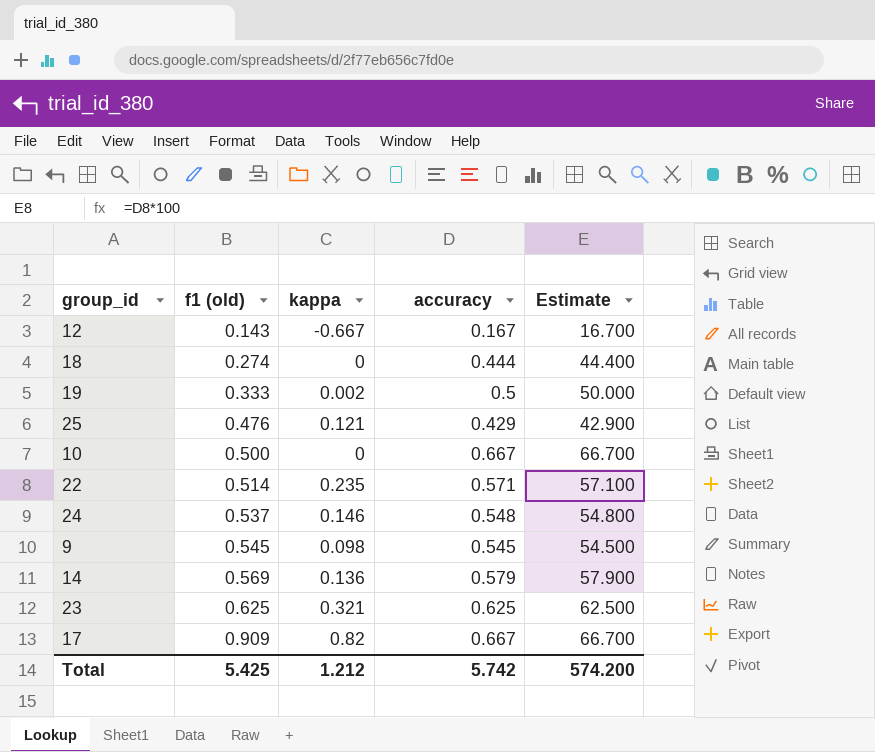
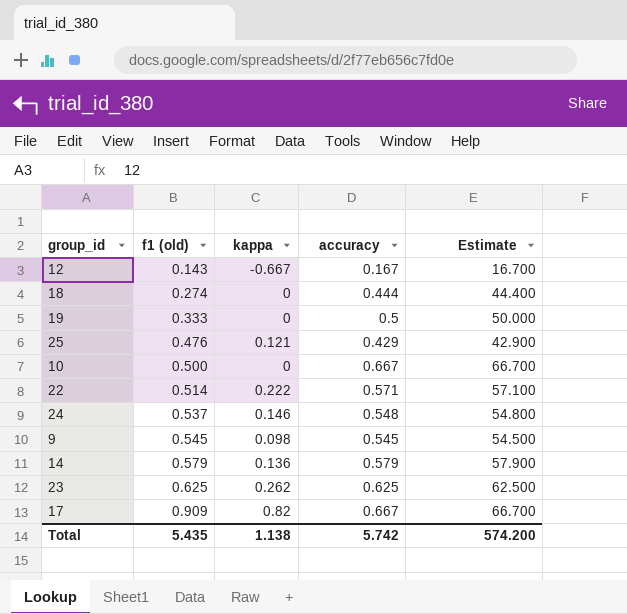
19 | kappa: 0.002 -> 0
22 | kappa: 0.235 -> 0.222
14 | f1 (old): 0.569 -> 0.579
23 | kappa: 0.321 -> 0.262
Total | f1 (old): 5.425 -> 5.435
Total | kappa: 1.212 -> 1.138

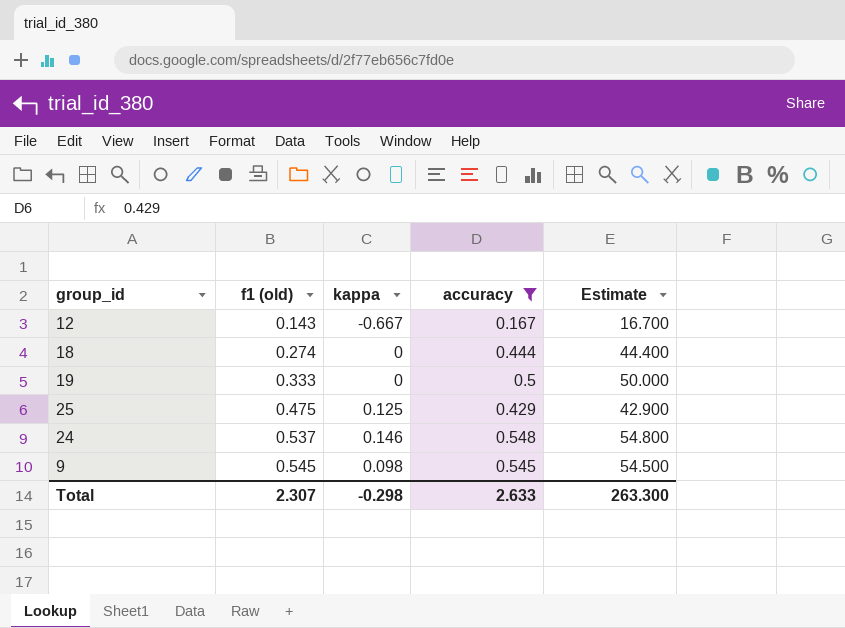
filter: none -> accuracy <= 0.548
25 | f1 (old): 0.476 -> 0.475
25 | kappa: 0.121 -> 0.125
Total | f1 (old): 5.435 -> 2.307
Total | kappa: 1.138 -> -0.298
Total | accuracy: 5.742 -> 2.633
Total | Estimate: 574.200 -> 263.300

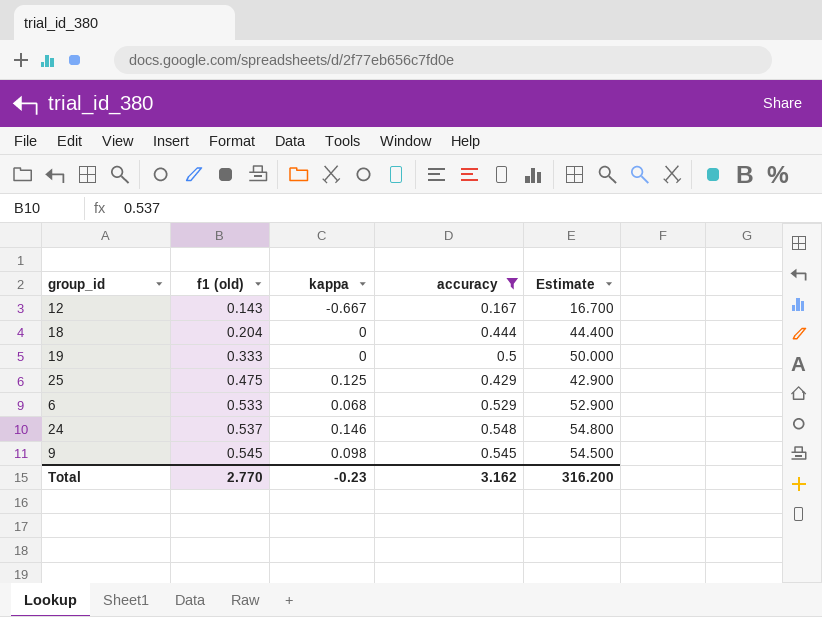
18 | f1 (old): 0.274 -> 0.204
row 6: none -> 0.533 | 0.068 | 0.529 | 52.900
Total | f1 (old): 2.307 -> 2.770
Total | kappa: -0.298 -> -0.23
Total | accuracy: 2.633 -> 3.162
Total | Estimate: 263.300 -> 316.200

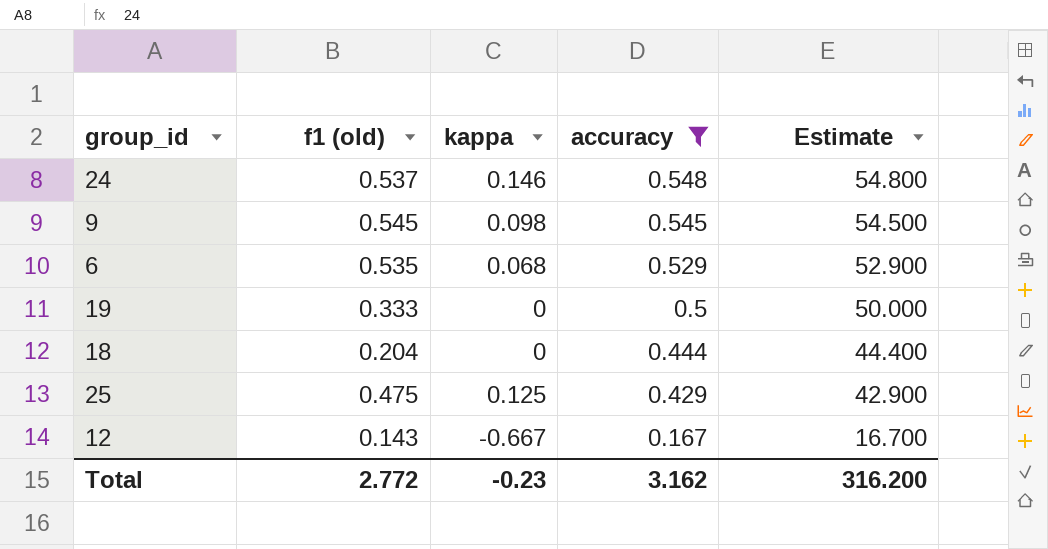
row order: f1 (old) ascending -> accuracy descending
6 | f1 (old): 0.533 -> 0.535
Total | f1 (old): 2.770 -> 2.772

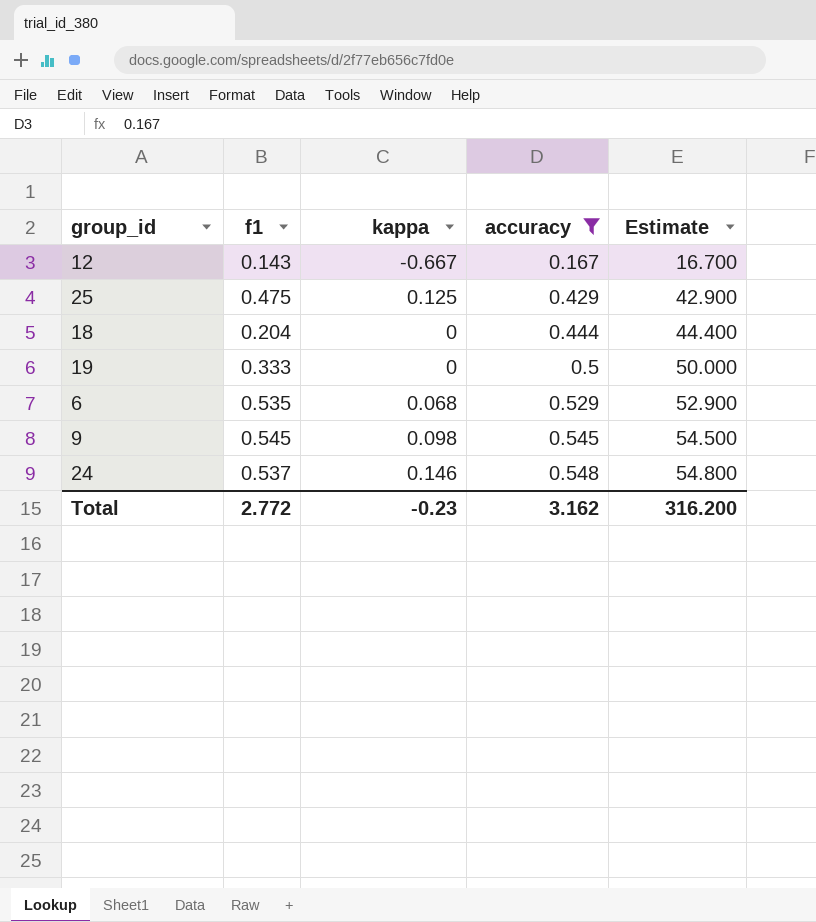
row order: accuracy descending -> accuracy ascending
column name: f1 (old) -> f1

